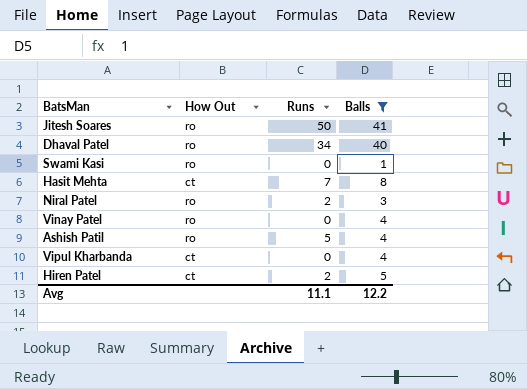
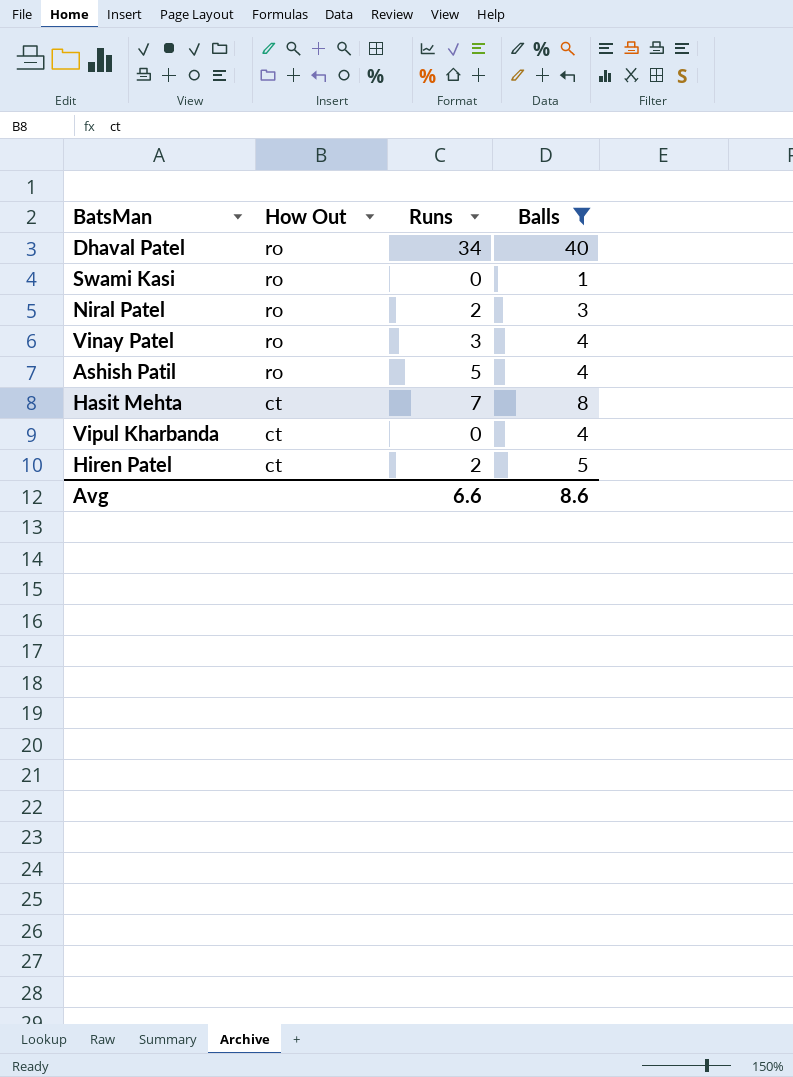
row order: none -> How Out descending
row Jitesh Soares: ro | 50 | 41 -> none
Vinay Patel | Runs: 0 -> 3
Avg | Runs: 11.1 -> 6.6
Avg | Balls: 12.2 -> 8.6

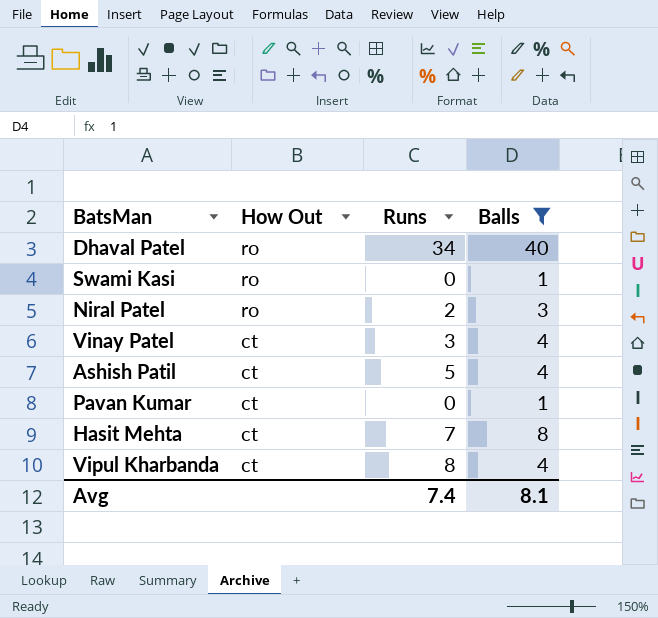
row Hiren Patel: ct | 2 | 5 -> none
Vinay Patel | How Out: ro -> ct
Ashish Patil | How Out: ro -> ct
row Pavan Kumar: none -> ct | 0 | 1
Vipul Kharbanda | Runs: 0 -> 8
Avg | Runs: 6.6 -> 7.4
Avg | Balls: 8.6 -> 8.1

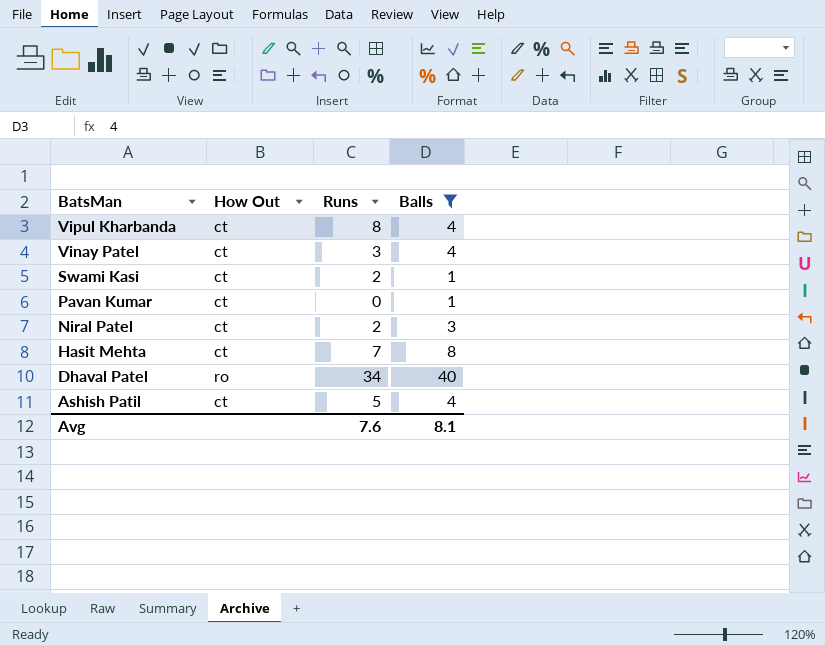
row order: How Out descending -> BatsMan descending
Swami Kasi | How Out: ro -> ct
Swami Kasi | Runs: 0 -> 2
Niral Patel | How Out: ro -> ct
Avg | Runs: 7.4 -> 7.6

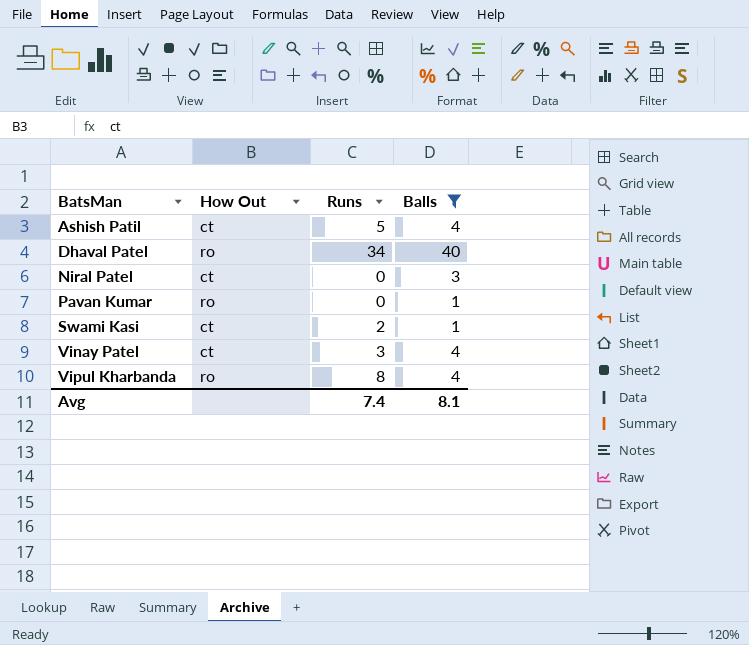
row order: BatsMan descending -> BatsMan ascending
row Hasit Mehta: ct | 7 | 8 -> none
Niral Patel | Runs: 2 -> 0
Pavan Kumar | How Out: ct -> ro
Vipul Kharbanda | How Out: ct -> ro
Avg | Runs: 7.6 -> 7.4

